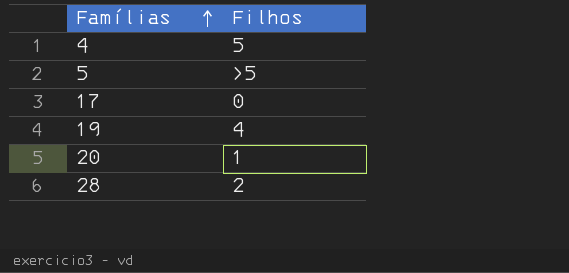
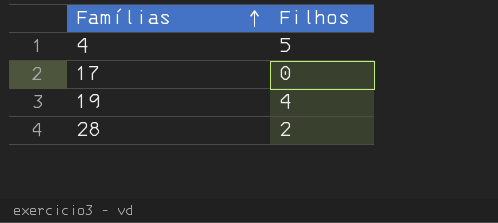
row 5: >5 -> none
row 20: 1 -> none

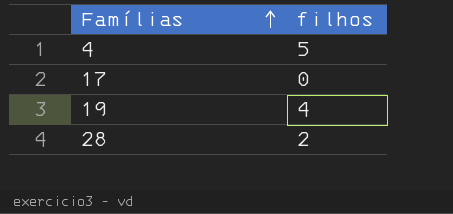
column name: Filhos -> filhos

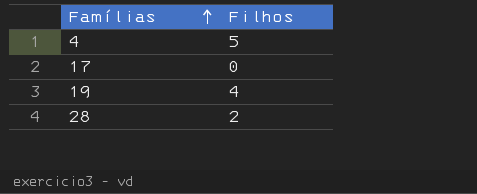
column name: filhos -> Filhos

